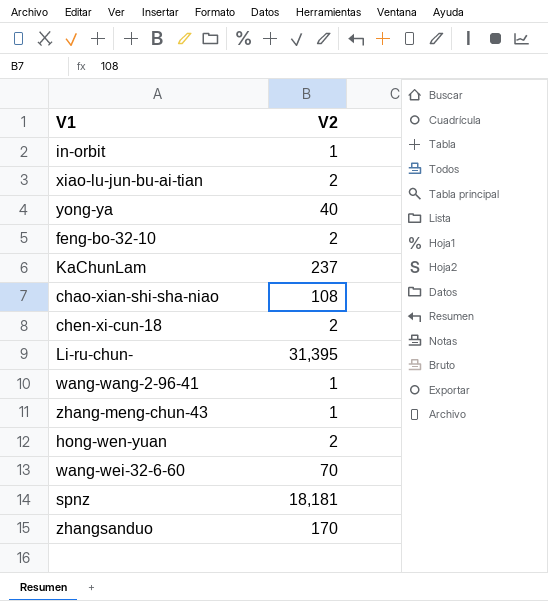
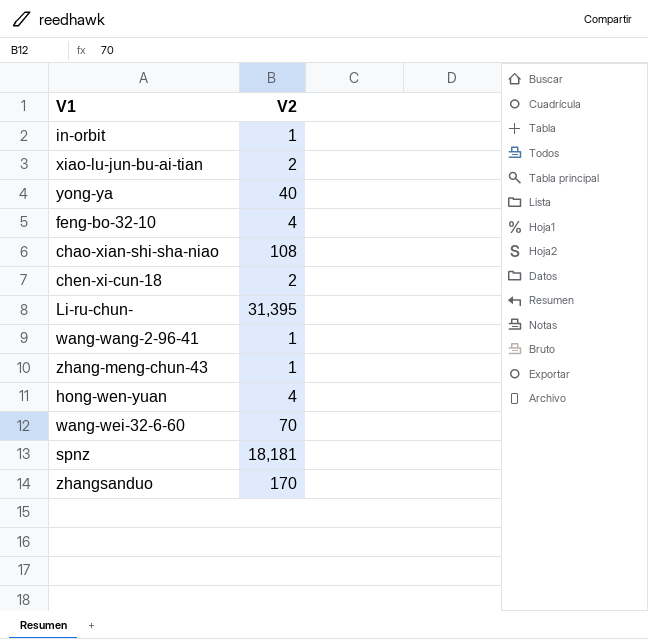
row KaChunLam: 237 -> none
feng-bo-32-10 | V2: 2 -> 4
hong-wen-yuan | V2: 2 -> 4

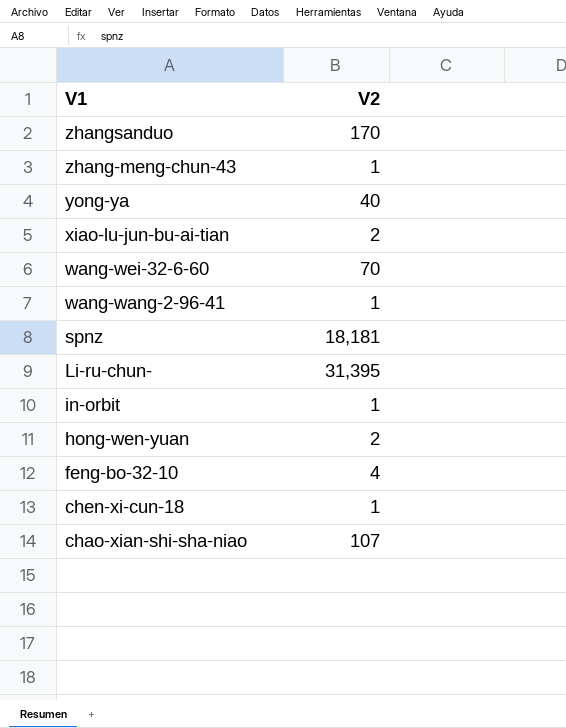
row order: none -> V1 descending
hong-wen-yuan | V2: 4 -> 2
chen-xi-cun-18 | V2: 2 -> 1
chao-xian-shi-sha-niao | V2: 108 -> 107

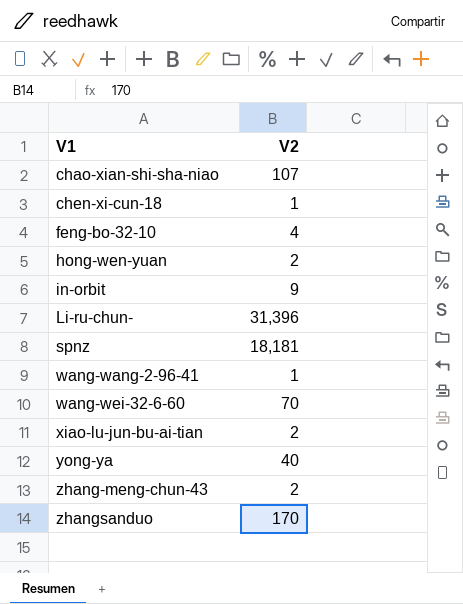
row order: V1 descending -> V1 ascending
in-orbit | V2: 1 -> 9
Li-ru-chun- | V2: 31,395 -> 31,396
zhang-meng-chun-43 | V2: 1 -> 2

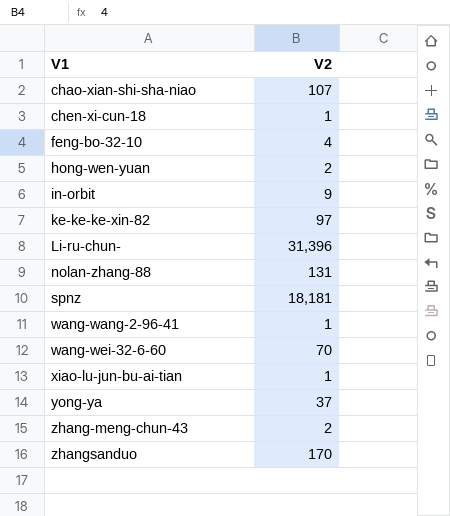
row ke-ke-ke-xin-82: none -> 97
row nolan-zhang-88: none -> 131
xiao-lu-jun-bu-ai-tian | V2: 2 -> 1
yong-ya | V2: 40 -> 37

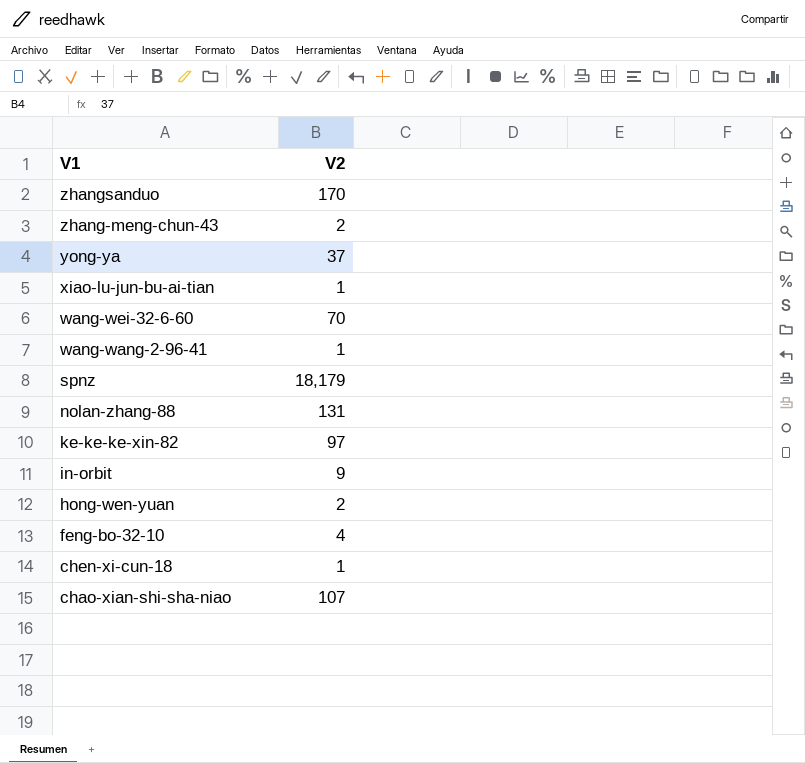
row order: V1 ascending -> V1 descending
row Li-ru-chun-: 31,396 -> none
spnz | V2: 18,181 -> 18,179

